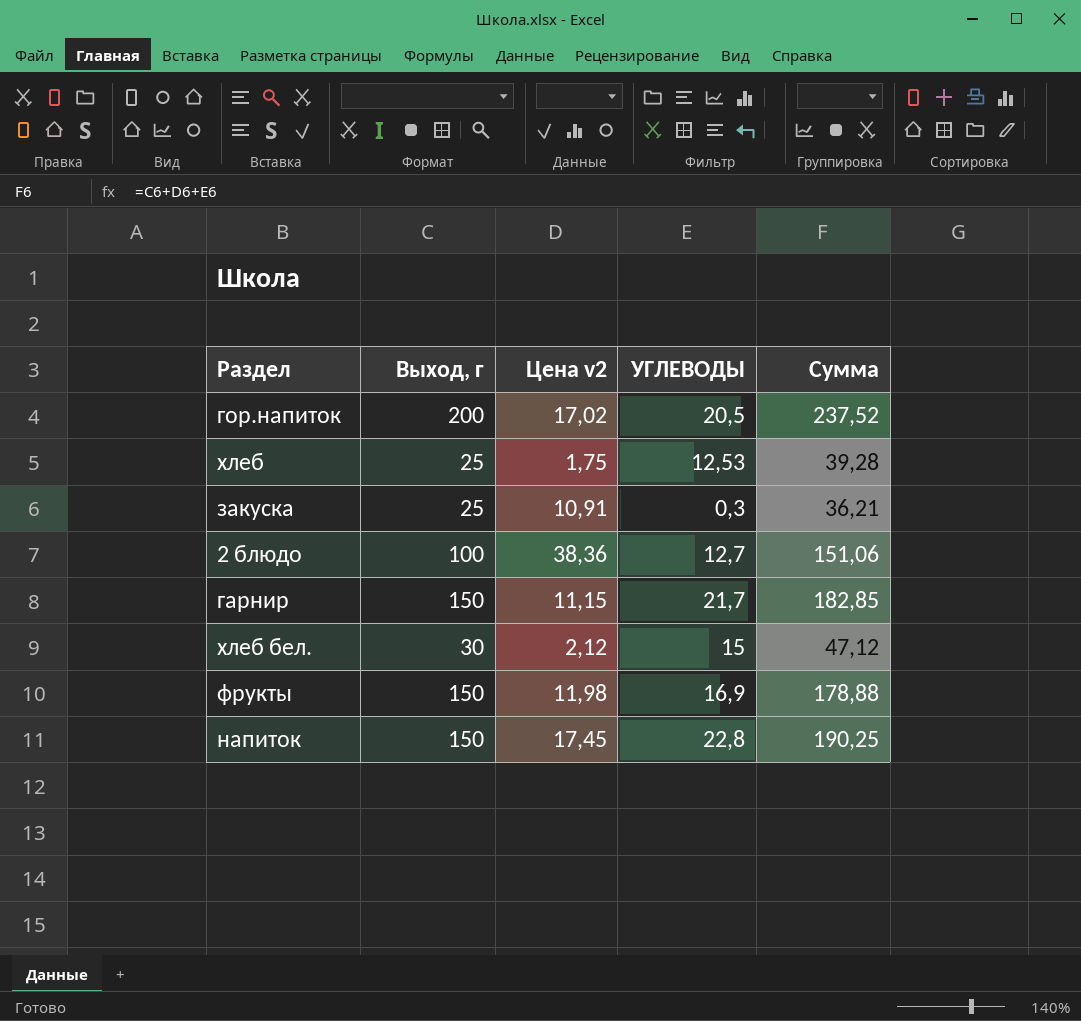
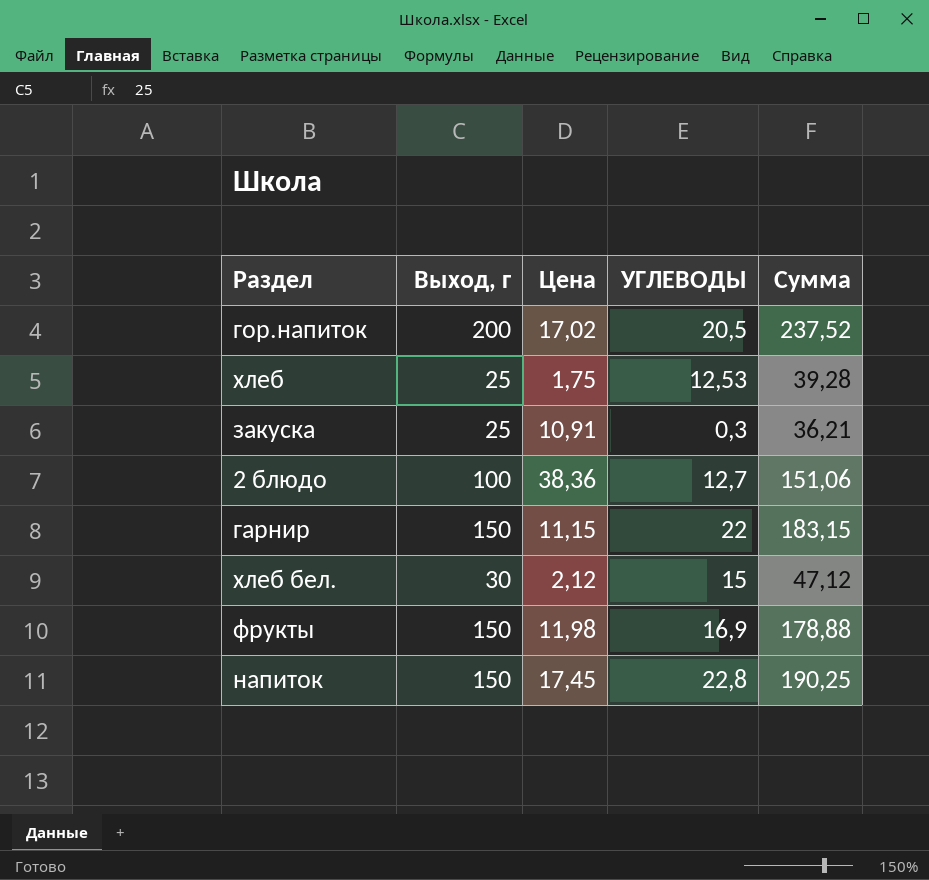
column name: Цена v2 -> Цена
гарнир | УГЛЕВОДЫ: 21,7 -> 22
гарнир | Сумма: 182,85 -> 183,15

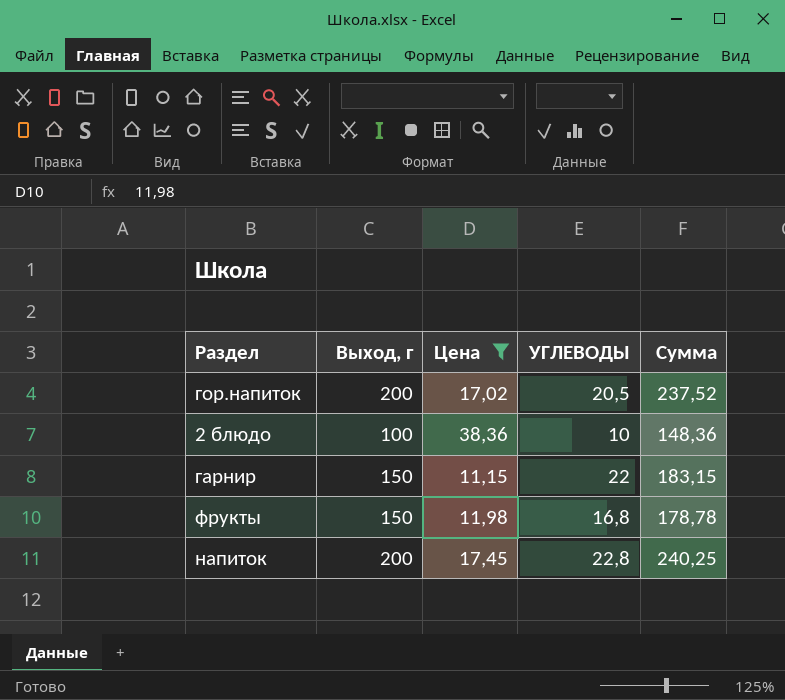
filter: none -> Цена >= 11,15
2 блюдо | УГЛЕВОДЫ: 12,7 -> 10
2 блюдо | Сумма: 151,06 -> 148,36
фрукты | УГЛЕВОДЫ: 16,9 -> 16,8
фрукты | Сумма: 178,88 -> 178,78
напиток | Выход, г: 150 -> 200
напиток | Сумма: 190,25 -> 240,25

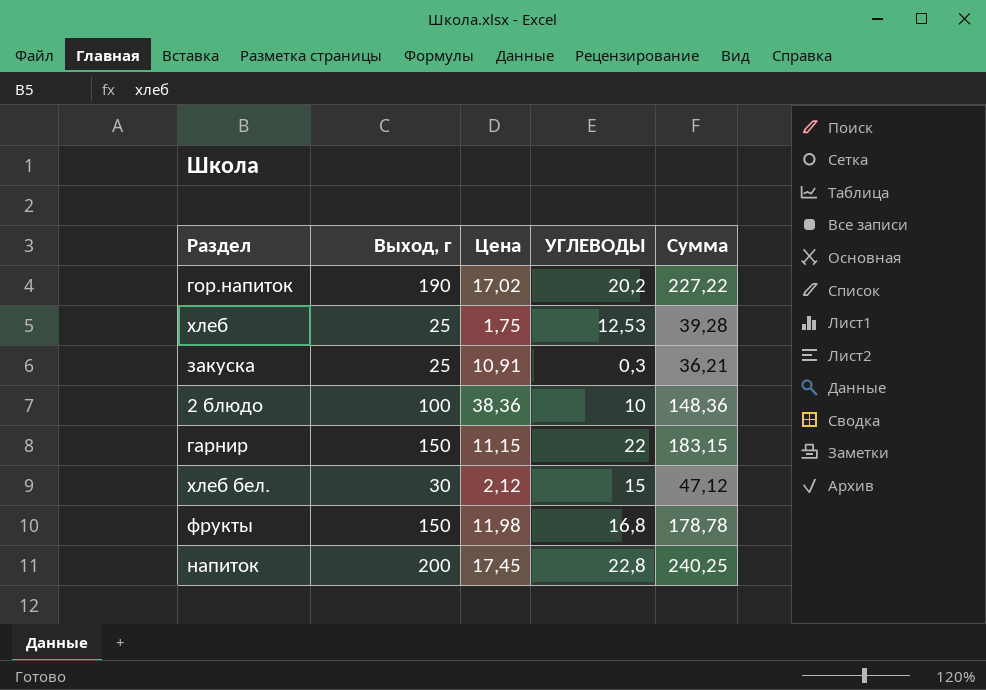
filter: Цена >= 11,15 -> none
гор.напиток | Выход, г: 200 -> 190
гор.напиток | УГЛЕВОДЫ: 20,5 -> 20,2
гор.напиток | Сумма: 237,52 -> 227,22

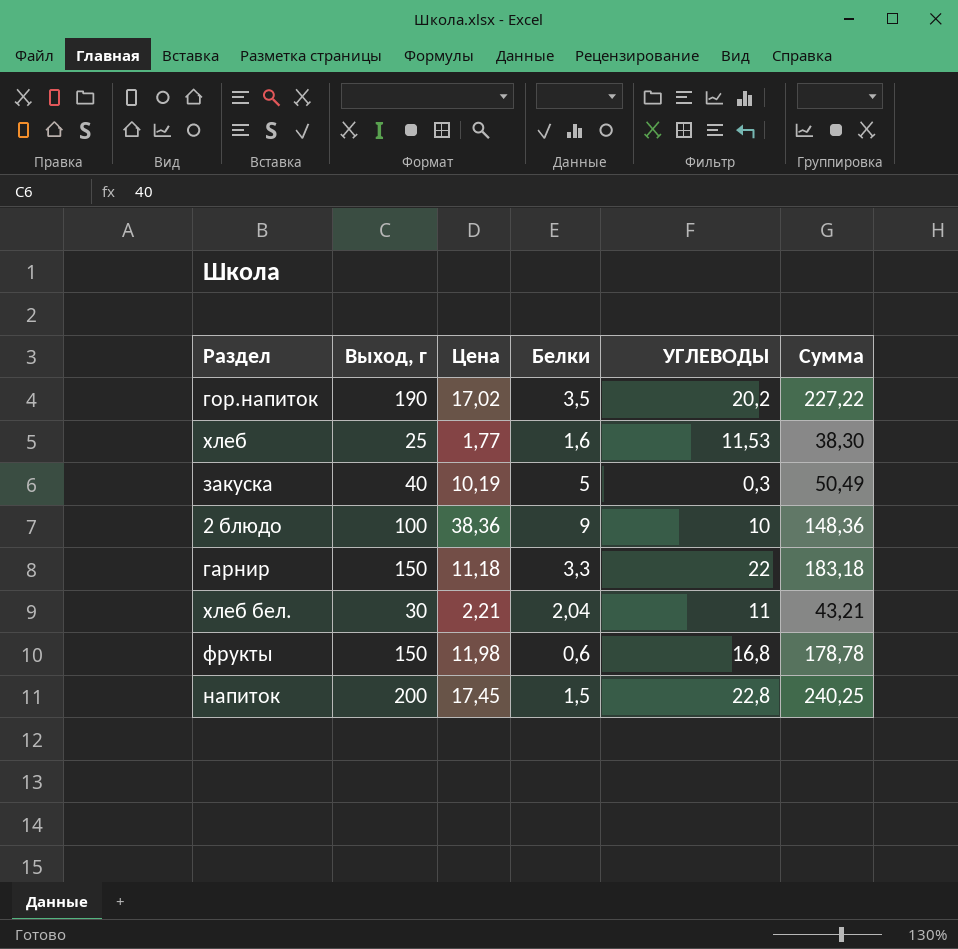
column Белки | position: none -> 4
хлеб | Цена: 1,75 -> 1,77
хлеб | УГЛЕВОДЫ: 12,53 -> 11,53
хлеб | Сумма: 39,28 -> 38,30
закуска | Выход, г: 25 -> 40
закуска | Цена: 10,91 -> 10,19
закуска | Сумма: 36,21 -> 50,49
гарнир | Цена: 11,15 -> 11,18
гарнир | Сумма: 183,15 -> 183,18
хлеб бел. | Цена: 2,12 -> 2,21
хлеб бел. | УГЛЕВОДЫ: 15 -> 11
хлеб бел. | Сумма: 47,12 -> 43,21

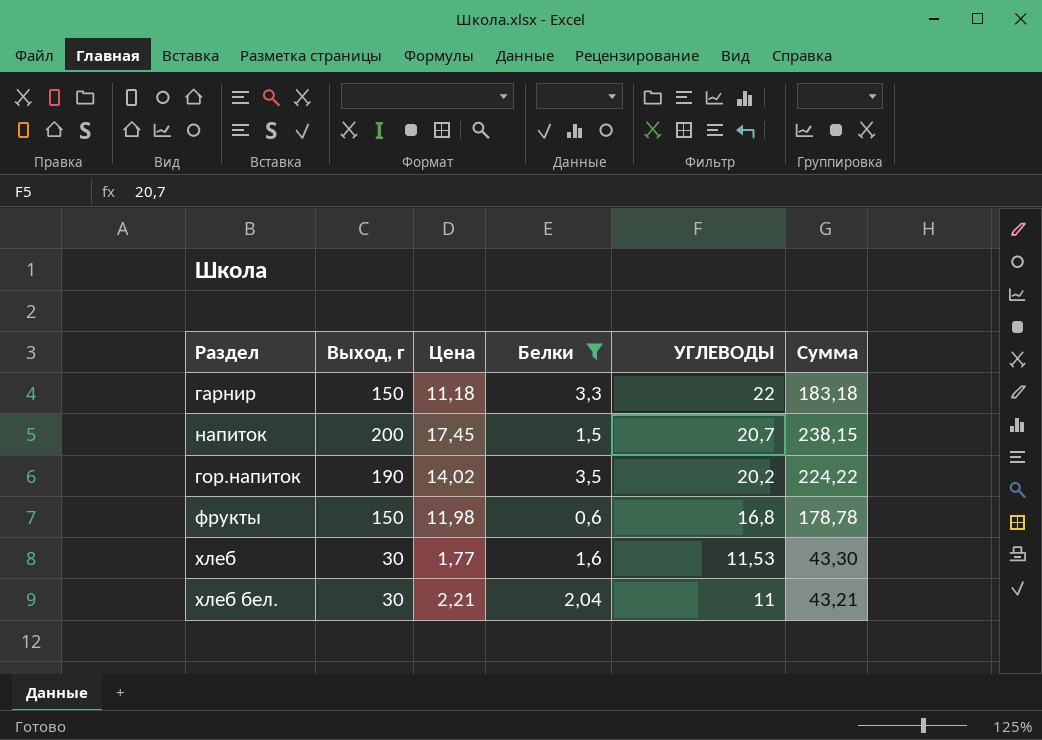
filter: none -> Белки <= 3,5
row order: none -> УГЛЕВОДЫ descending
напиток | УГЛЕВОДЫ: 22,8 -> 20,7
напиток | Сумма: 240,25 -> 238,15
гор.напиток | Цена: 17,02 -> 14,02
гор.напиток | Сумма: 227,22 -> 224,22
хлеб | Выход, г: 25 -> 30
хлеб | Сумма: 38,30 -> 43,30

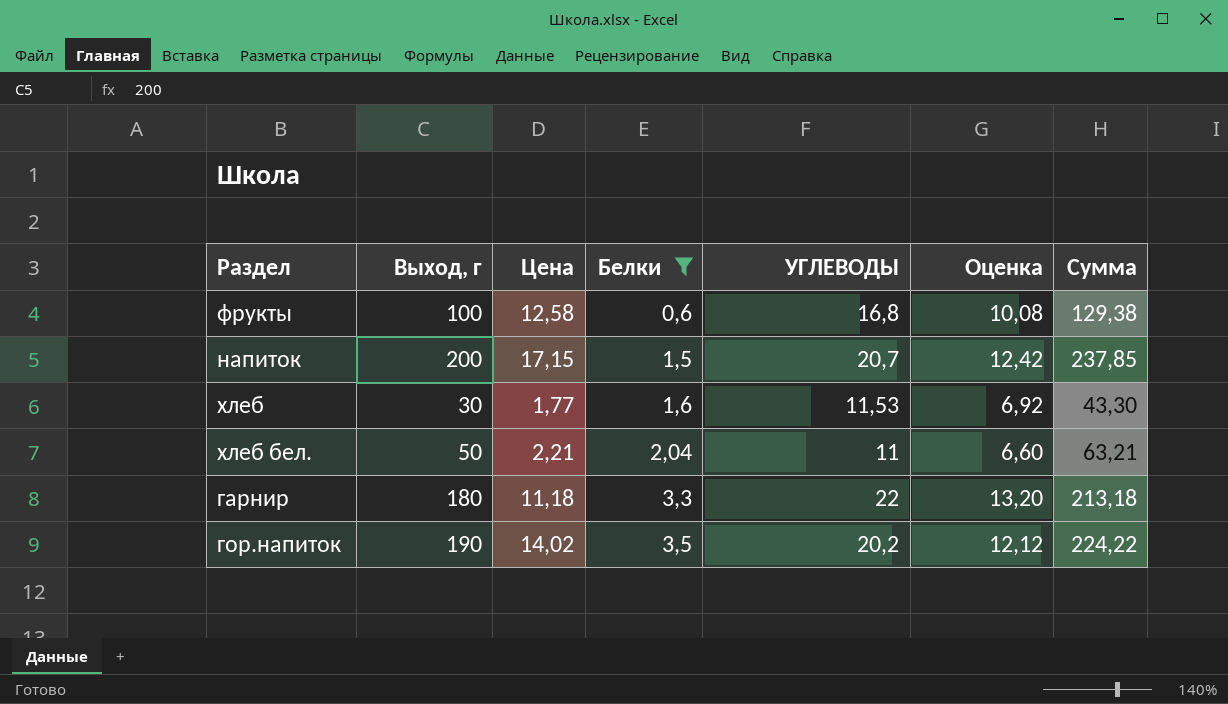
row order: УГЛЕВОДЫ descending -> Белки ascending
column Оценка | formula: none -> [УГЛЕВОДЫ] * 0,6
фрукты | Выход, г: 150 -> 100
фрукты | Цена: 11,98 -> 12,58
фрукты | Сумма: 178,78 -> 129,38
напиток | Цена: 17,45 -> 17,15
напиток | Сумма: 238,15 -> 237,85
хлеб бел. | Выход, г: 30 -> 50
хлеб бел. | Сумма: 43,21 -> 63,21
гарнир | Выход, г: 150 -> 180
гарнир | Сумма: 183,18 -> 213,18

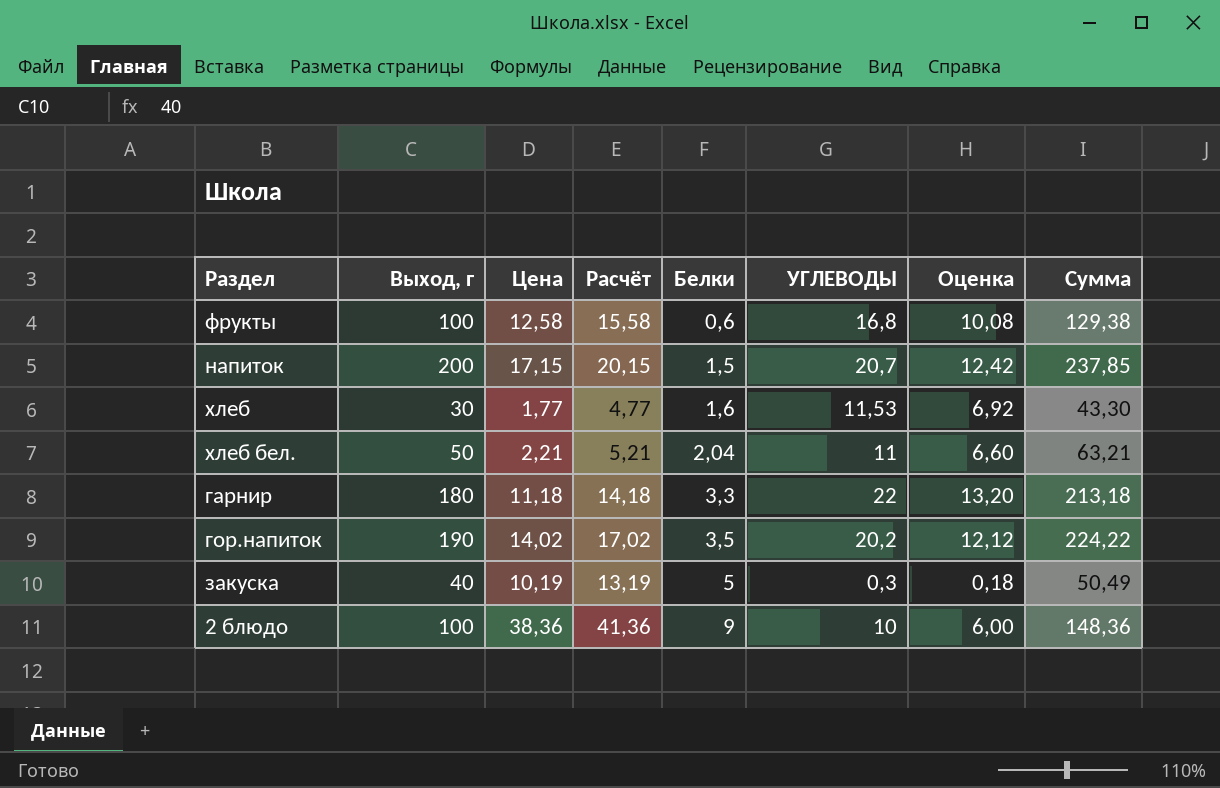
filter: Белки <= 3,5 -> none
column Расчёт | formula: none -> [Цена] + 3

